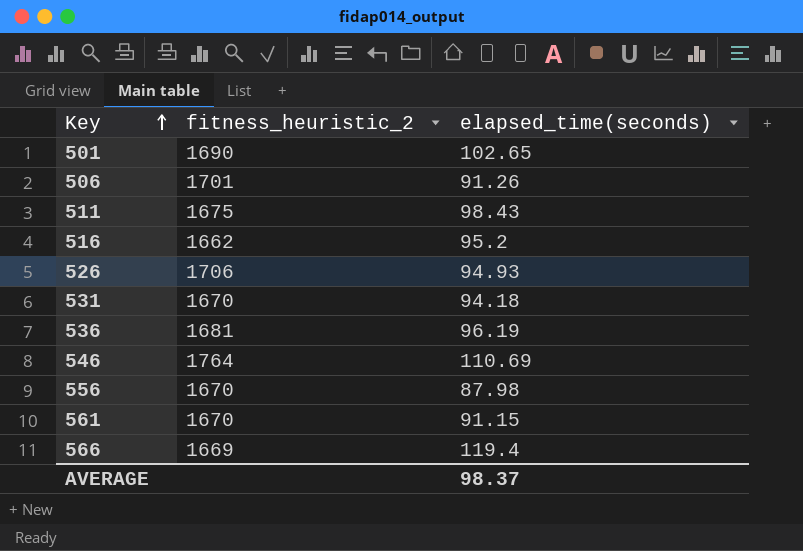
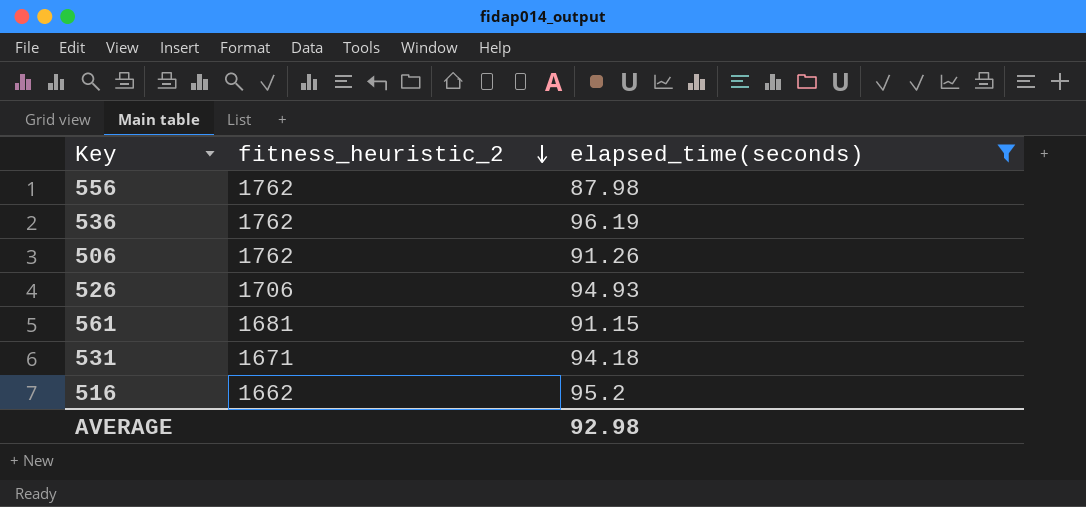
filter: none -> elapsed_time(seconds) <= 96.19
row order: Key ascending -> fitness_heuristic_2 descending
556 | fitness_heuristic_2: 1670 -> 1762
536 | fitness_heuristic_2: 1681 -> 1762
506 | fitness_heuristic_2: 1701 -> 1762
561 | fitness_heuristic_2: 1670 -> 1681
531 | fitness_heuristic_2: 1670 -> 1671
AVERAGE | elapsed_time(seconds): 98.37 -> 92.98

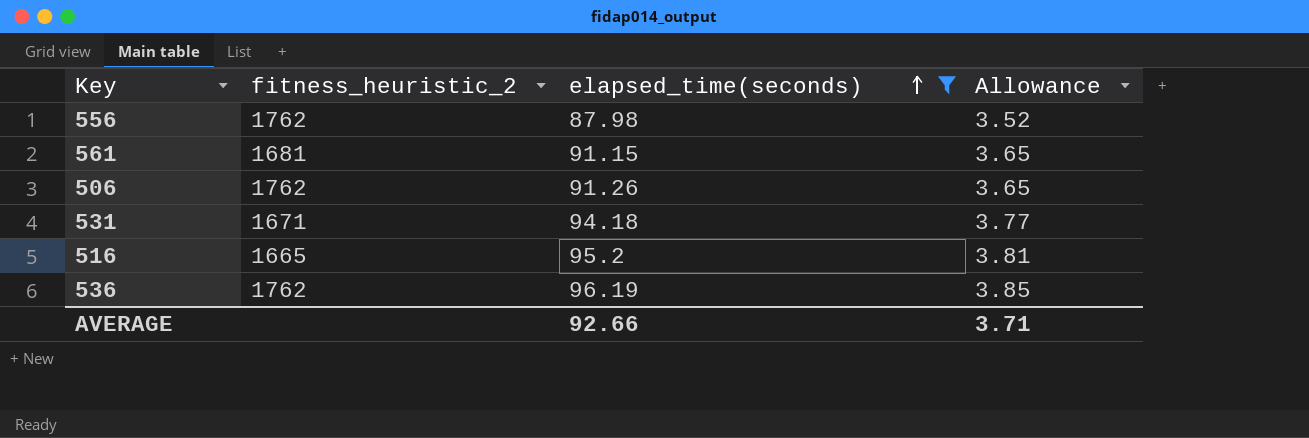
row order: fitness_heuristic_2 descending -> elapsed_time(seconds) ascending
column Allowance | formula: none -> [elapsed_time(seconds)] * 0.04
row 526: 1706 | 94.93 -> none
516 | fitness_heuristic_2: 1662 -> 1665
AVERAGE | elapsed_time(seconds): 92.98 -> 92.66

